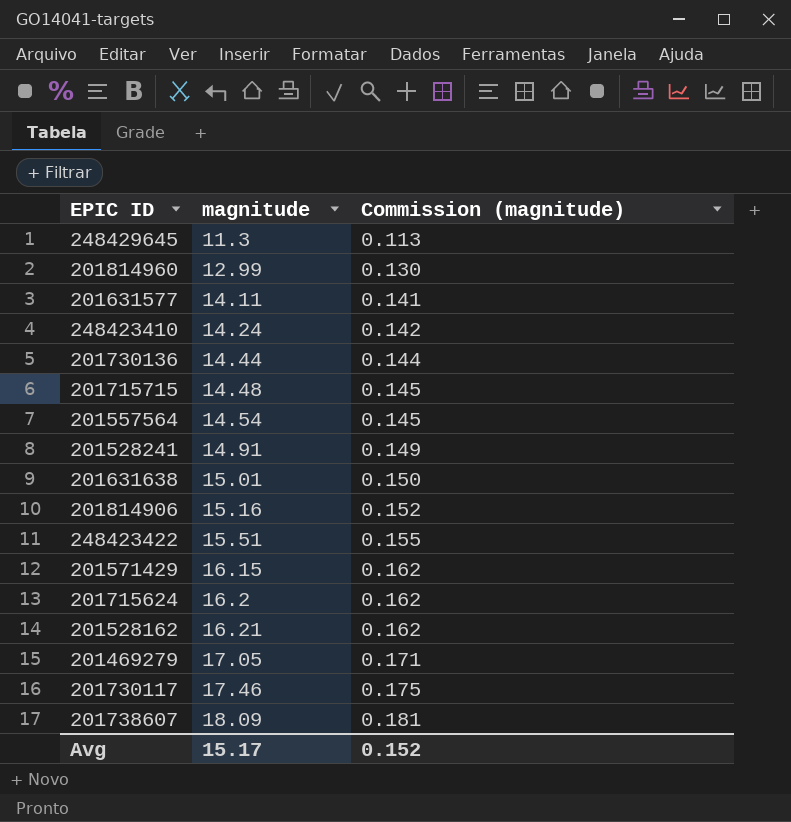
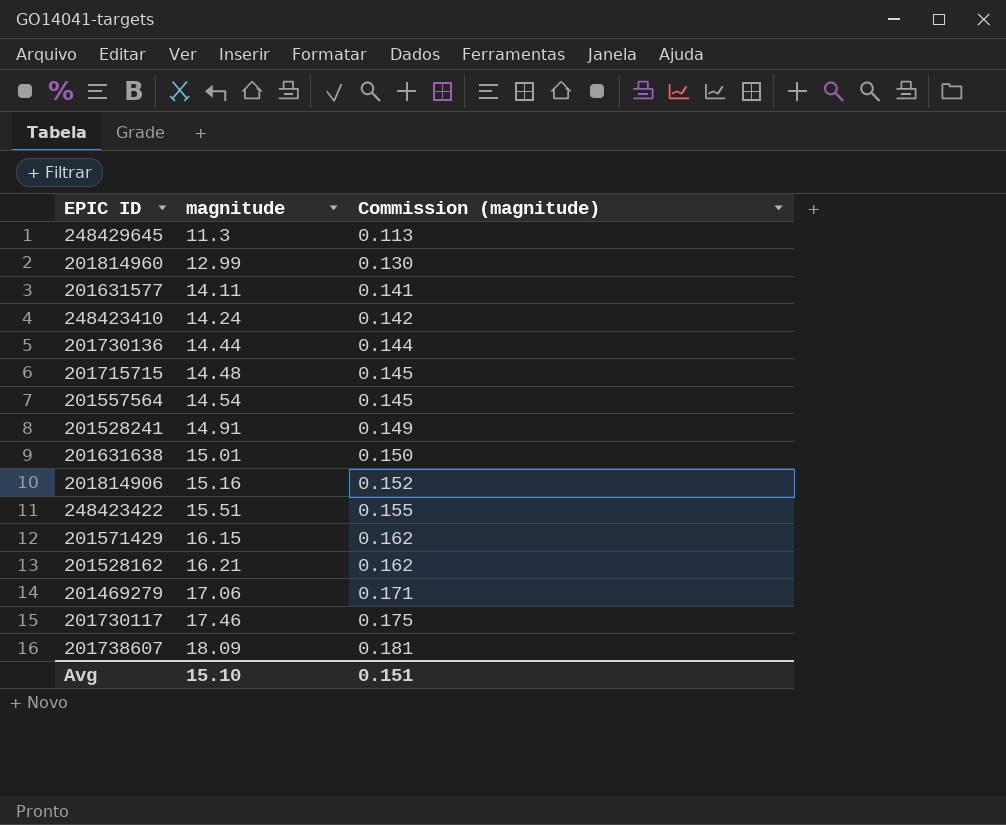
row 201715624: 16.2 | 0.162 -> none
201469279 | magnitude: 17.05 -> 17.06
Avg | magnitude: 15.17 -> 15.10
Avg | Commission (magnitude): 0.152 -> 0.151

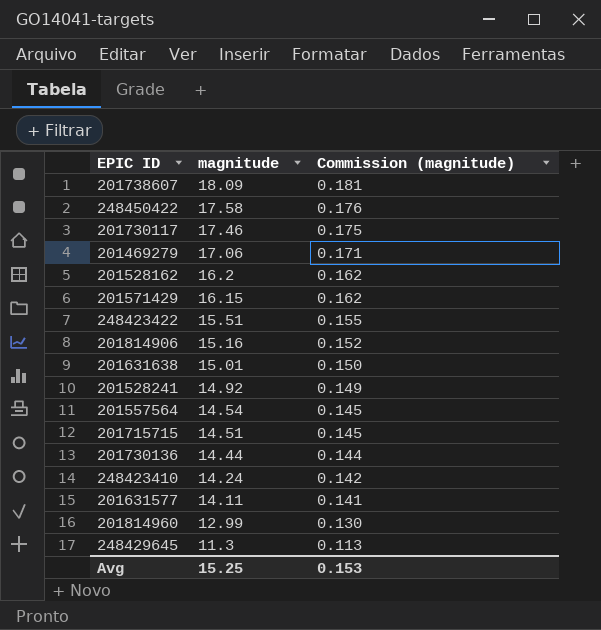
row order: magnitude ascending -> magnitude descending
row 248450422: none -> 17.58 | 0.176
201528162 | magnitude: 16.21 -> 16.2
201528241 | magnitude: 14.91 -> 14.92
201715715 | magnitude: 14.48 -> 14.51
Avg | magnitude: 15.10 -> 15.25
Avg | Commission (magnitude): 0.151 -> 0.153

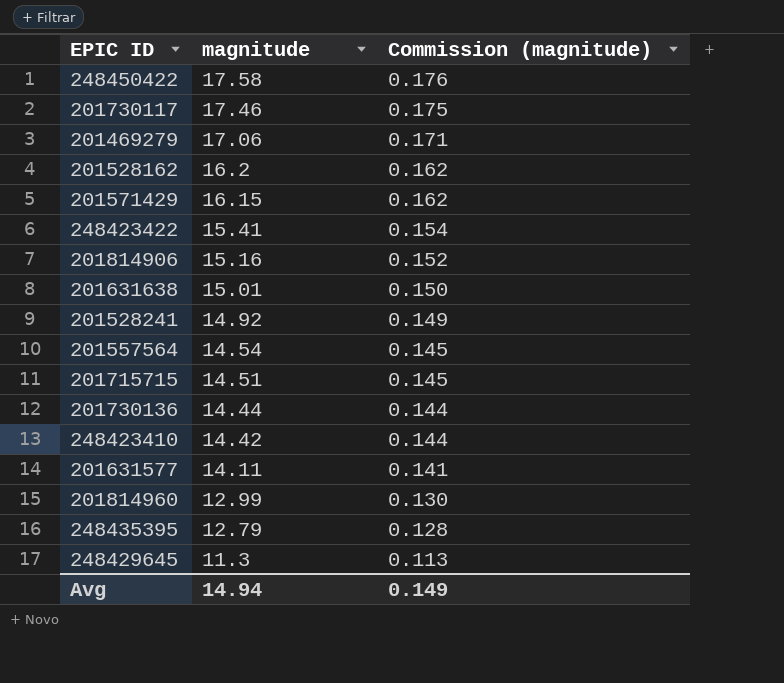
row 201738607: 18.09 | 0.181 -> none
248423422 | magnitude: 15.51 -> 15.41
248423422 | Commission (magnitude): 0.155 -> 0.154
248423410 | magnitude: 14.24 -> 14.42
248423410 | Commission (magnitude): 0.142 -> 0.144
row 248435395: none -> 12.79 | 0.128
Avg | magnitude: 15.25 -> 14.94
Avg | Commission (magnitude): 0.153 -> 0.149

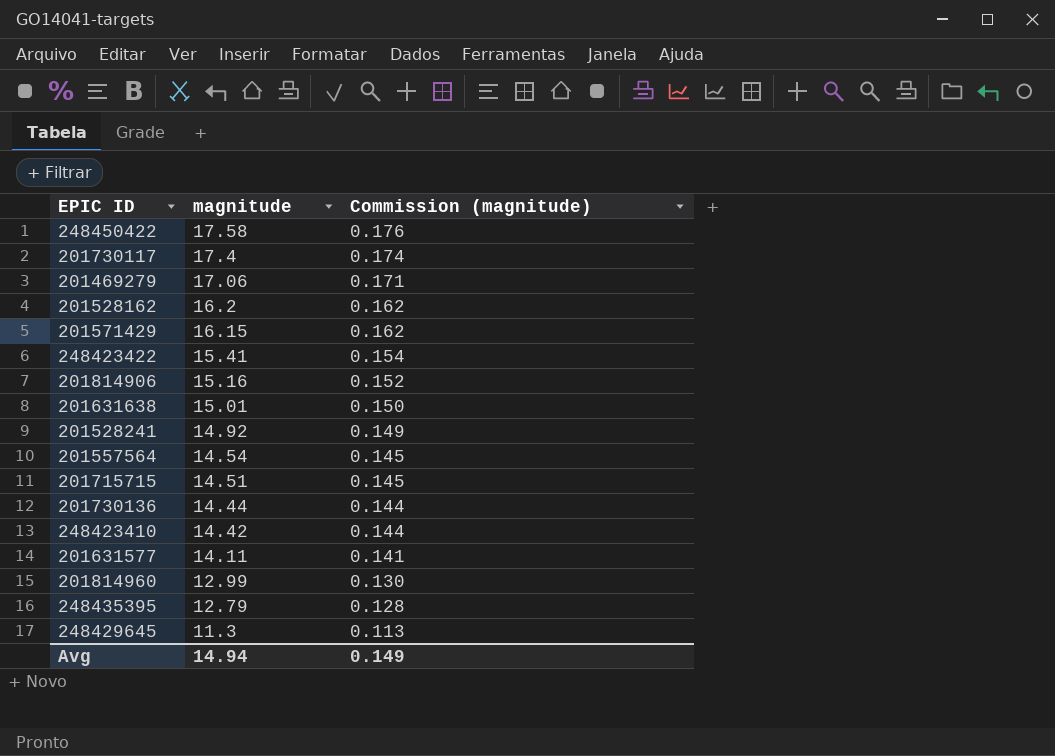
201730117 | magnitude: 17.46 -> 17.4
201730117 | Commission (magnitude): 0.175 -> 0.174

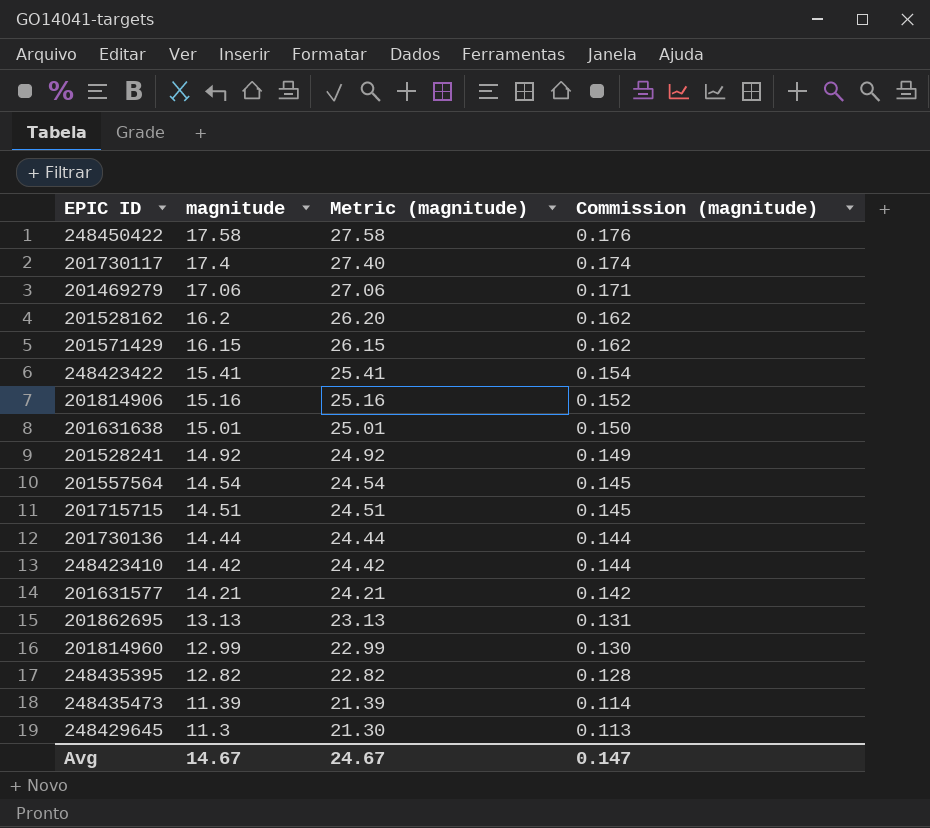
column Metric (magnitude) | formula: none -> [magnitude] + 10
201631577 | magnitude: 14.11 -> 14.21
201631577 | Commission (magnitude): 0.141 -> 0.142
row 201862695: none -> 13.13 | 23.13 | 0.131
248435395 | magnitude: 12.79 -> 12.82
row 248435473: none -> 11.39 | 21.39 | 0.114
Avg | magnitude: 14.94 -> 14.67
Avg | Commission (magnitude): 0.149 -> 0.147

